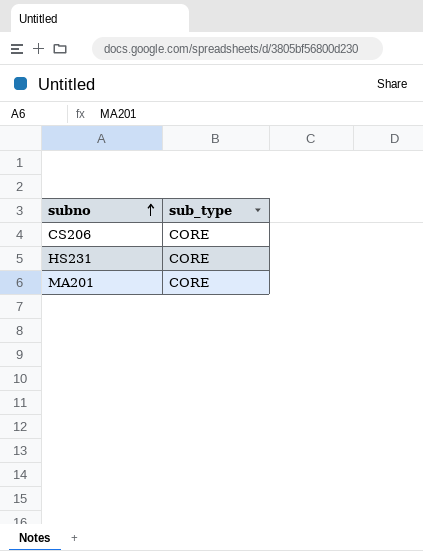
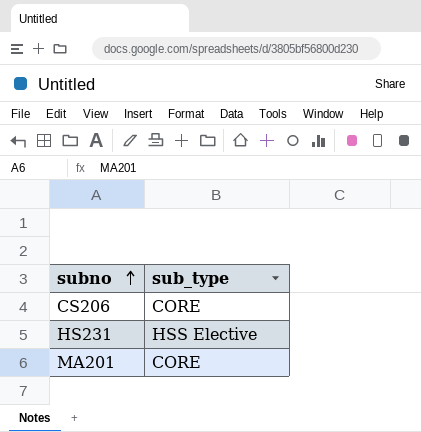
HS231 | sub_type: CORE -> HSS Elective

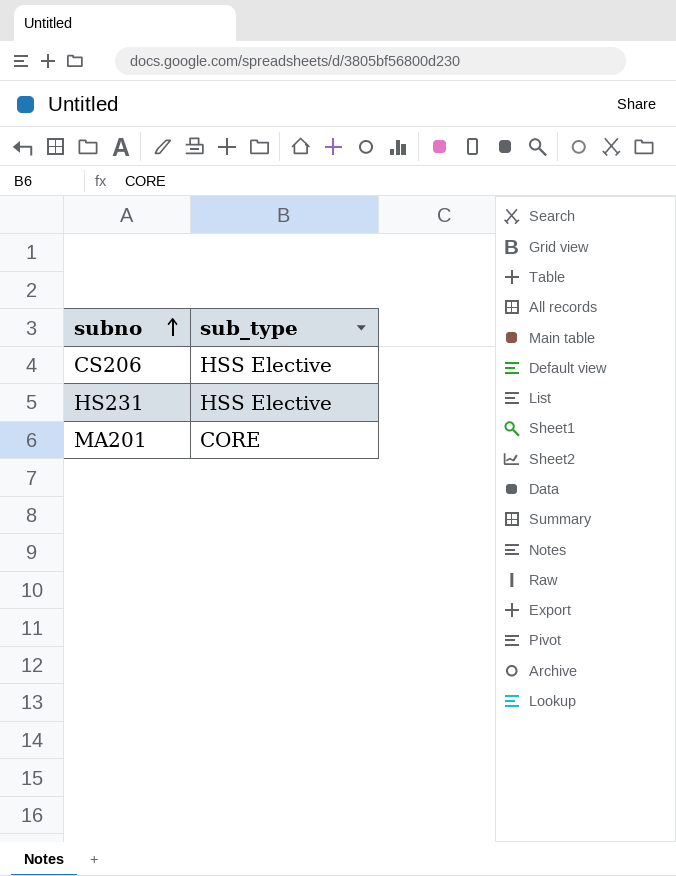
CS206 | sub_type: CORE -> HSS Elective

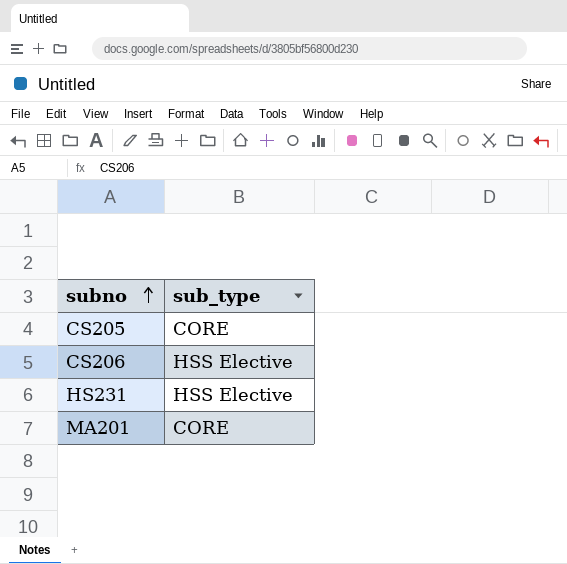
row CS205: none -> CORE

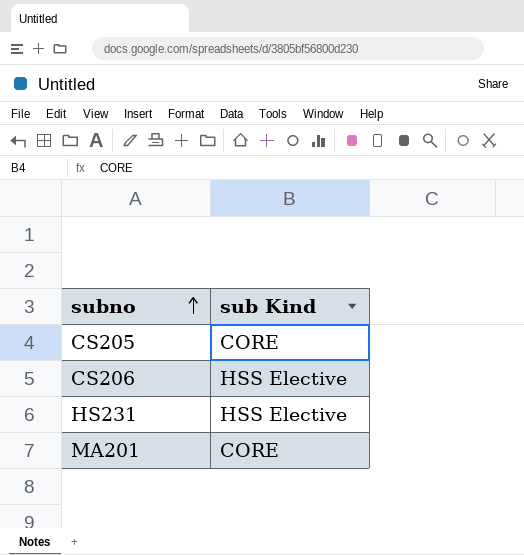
column name: sub_type -> sub Kind

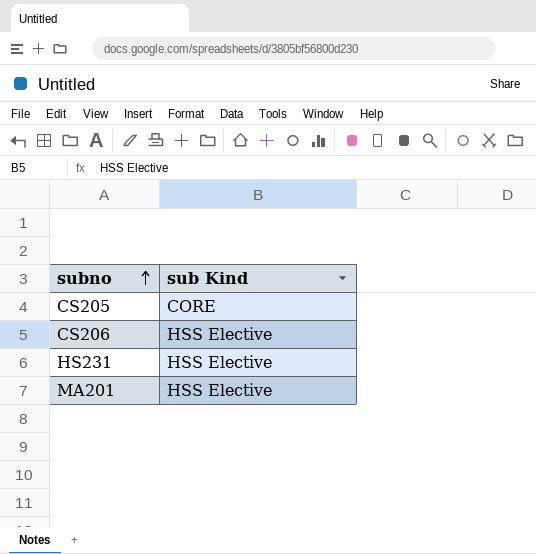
MA201 | sub Kind: CORE -> HSS Elective

